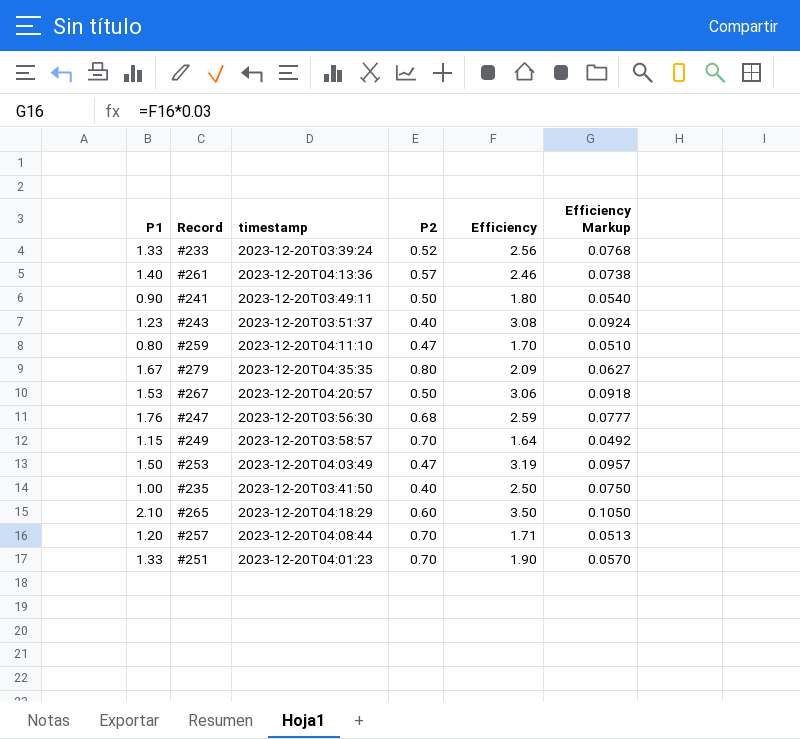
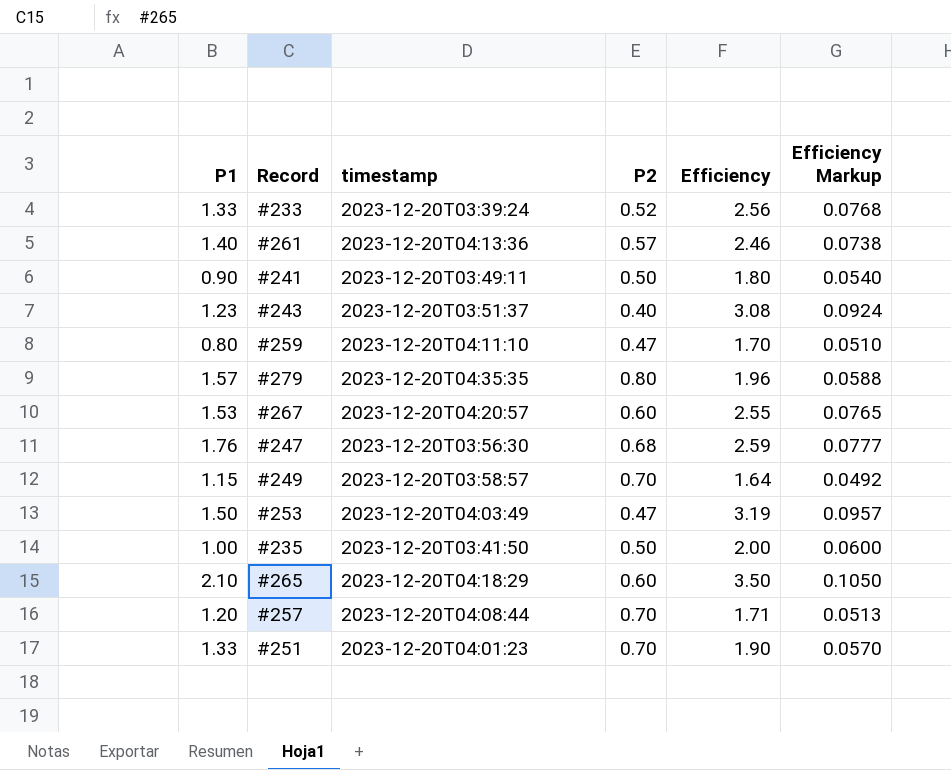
#279 | P1: 1.67 -> 1.57
#279 | Efficiency: 2.09 -> 1.96
#279 | Efficiency Markup: 0.0627 -> 0.0588
#267 | P2: 0.50 -> 0.60
#267 | Efficiency: 3.06 -> 2.55
#267 | Efficiency Markup: 0.0918 -> 0.0765
#235 | P2: 0.40 -> 0.50
#235 | Efficiency: 2.50 -> 2.00
#235 | Efficiency Markup: 0.0750 -> 0.0600

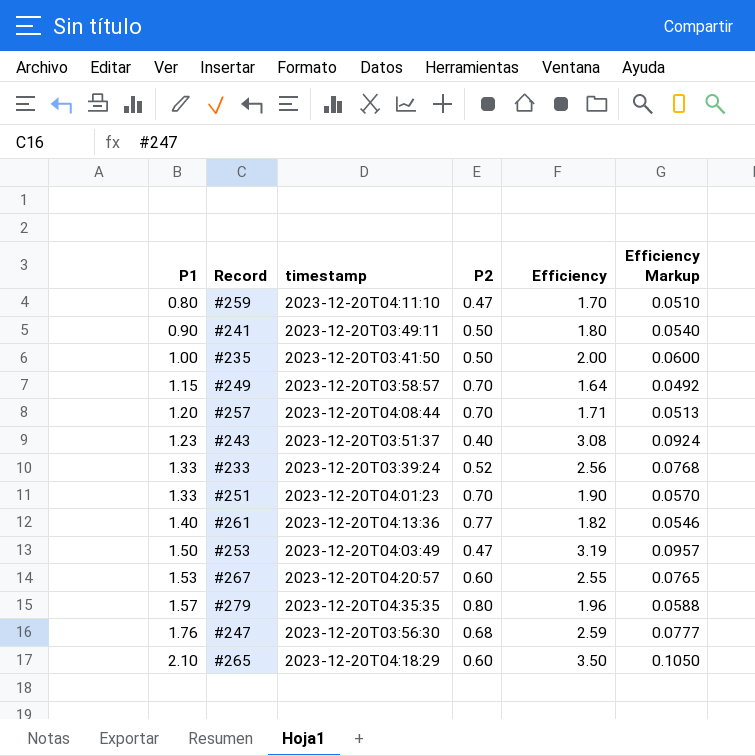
row order: none -> P1 ascending
#261 | P2: 0.57 -> 0.77
#261 | Efficiency: 2.46 -> 1.82
#261 | Efficiency Markup: 0.0738 -> 0.0546

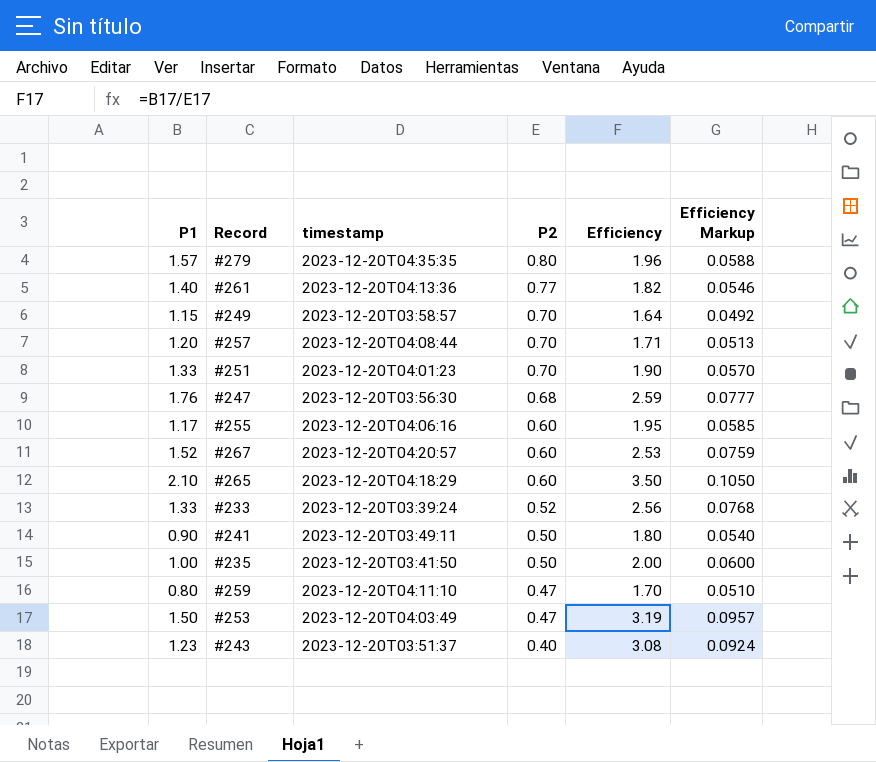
row order: P1 ascending -> P2 descending
row #255: none -> 1.17 | 2023-12-20T04:06:16 | 0.60 | 1.95 | 0.0585
#267 | P1: 1.53 -> 1.52
#267 | Efficiency: 2.55 -> 2.53
#267 | Efficiency Markup: 0.0765 -> 0.0759

